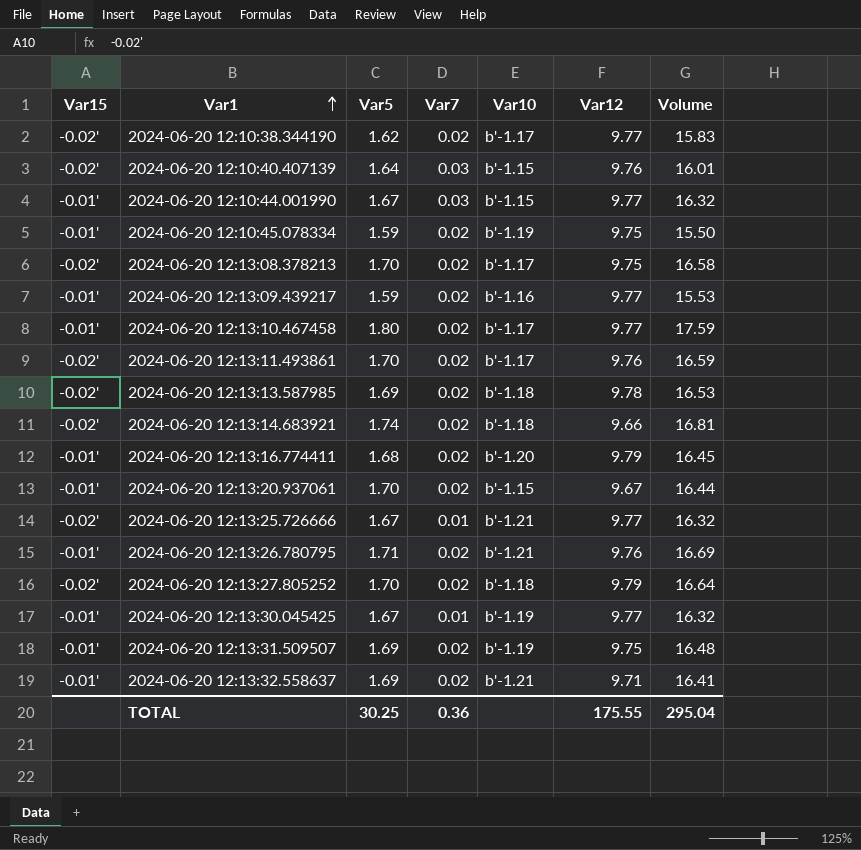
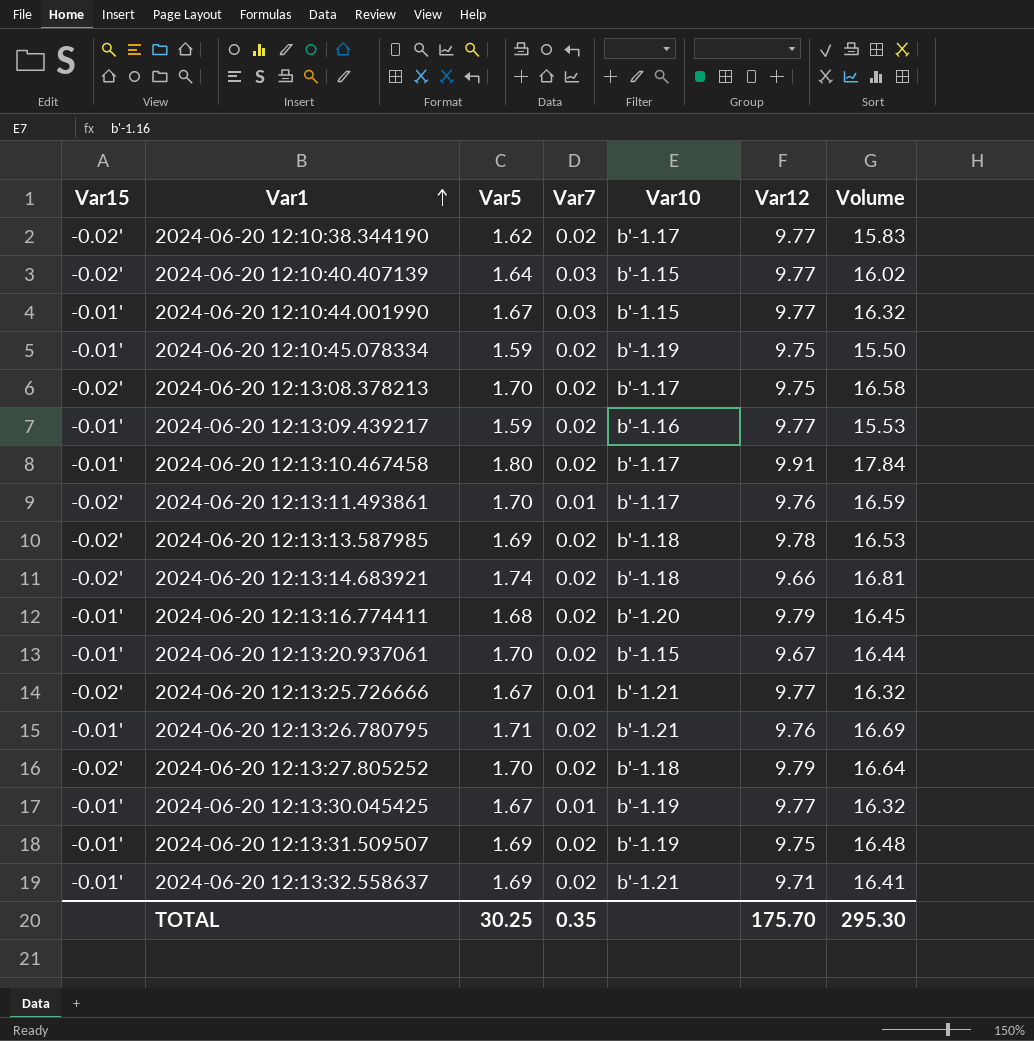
2024-06-20 12:10:40.407139 | Var12: 9.76 -> 9.77
2024-06-20 12:10:40.407139 | Volume: 16.01 -> 16.02
2024-06-20 12:13:10.467458 | Var12: 9.77 -> 9.91
2024-06-20 12:13:10.467458 | Volume: 17.59 -> 17.84
2024-06-20 12:13:11.493861 | Var7: 0.02 -> 0.01
TOTAL | Var7: 0.36 -> 0.35
TOTAL | Var12: 175.55 -> 175.70
TOTAL | Volume: 295.04 -> 295.30

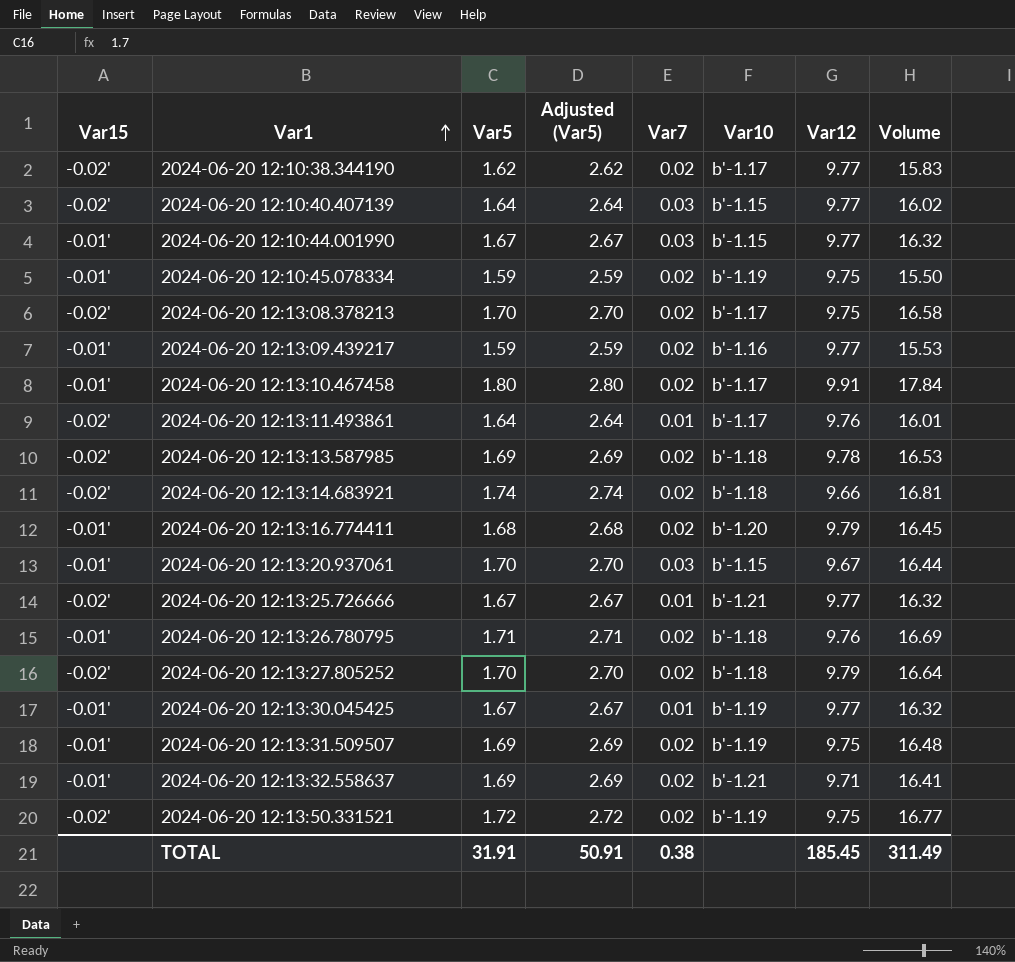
column Adjusted (Var5) | formula: none -> [Var5] + 1
2024-06-20 12:13:11.493861 | Var5: 1.70 -> 1.64
2024-06-20 12:13:11.493861 | Volume: 16.59 -> 16.01
2024-06-20 12:13:20.937061 | Var7: 0.02 -> 0.03
2024-06-20 12:13:26.780795 | Var10: b'-1.21 -> b'-1.18
row 2024-06-20 12:13:50.331521: none -> -0.02' | 1.72 | 2.72 | 0.02 | b'-1.19 | 9.75 | 16.77
TOTAL | Var5: 30.25 -> 31.91
TOTAL | Var7: 0.35 -> 0.38
TOTAL | Var12: 175.70 -> 185.45
TOTAL | Volume: 295.30 -> 311.49

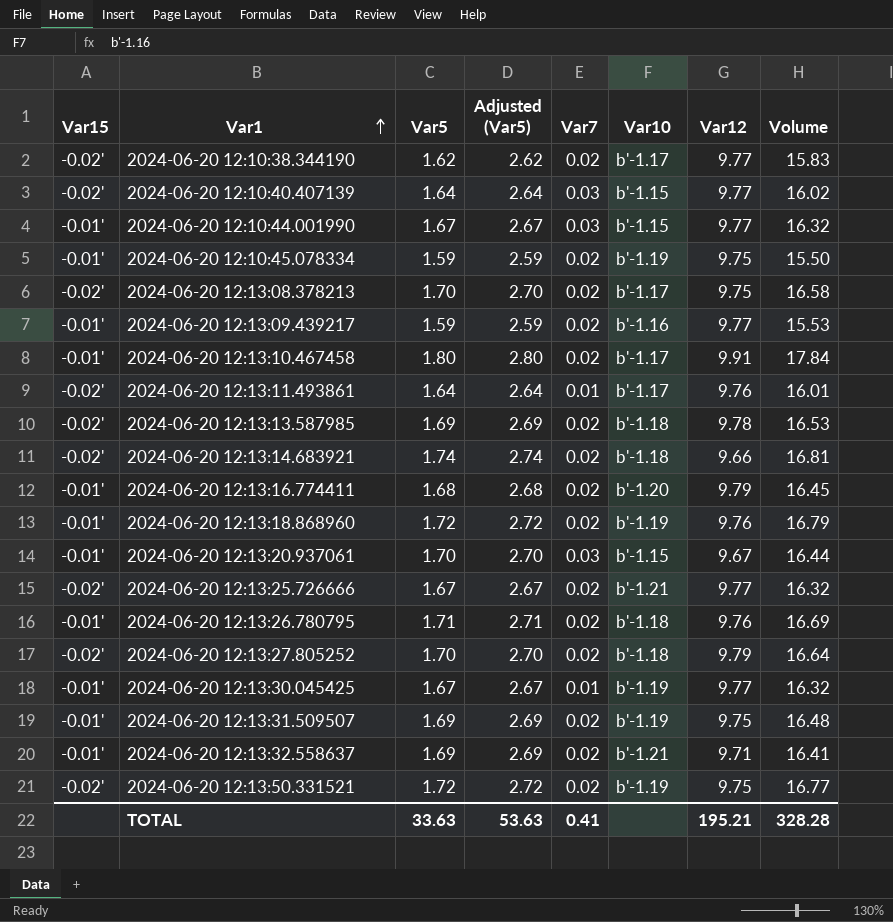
row 2024-06-20 12:13:18.868960: none -> -0.01' | 1.72 | 2.72 | 0.02 | b'-1.19 | 9.76 | 16.79
2024-06-20 12:13:25.726666 | Var7: 0.01 -> 0.02
TOTAL | Var5: 31.91 -> 33.63
TOTAL | Adjusted (Var5): 50.91 -> 53.63
TOTAL | Var7: 0.38 -> 0.41
TOTAL | Var12: 185.45 -> 195.21
TOTAL | Volume: 311.49 -> 328.28

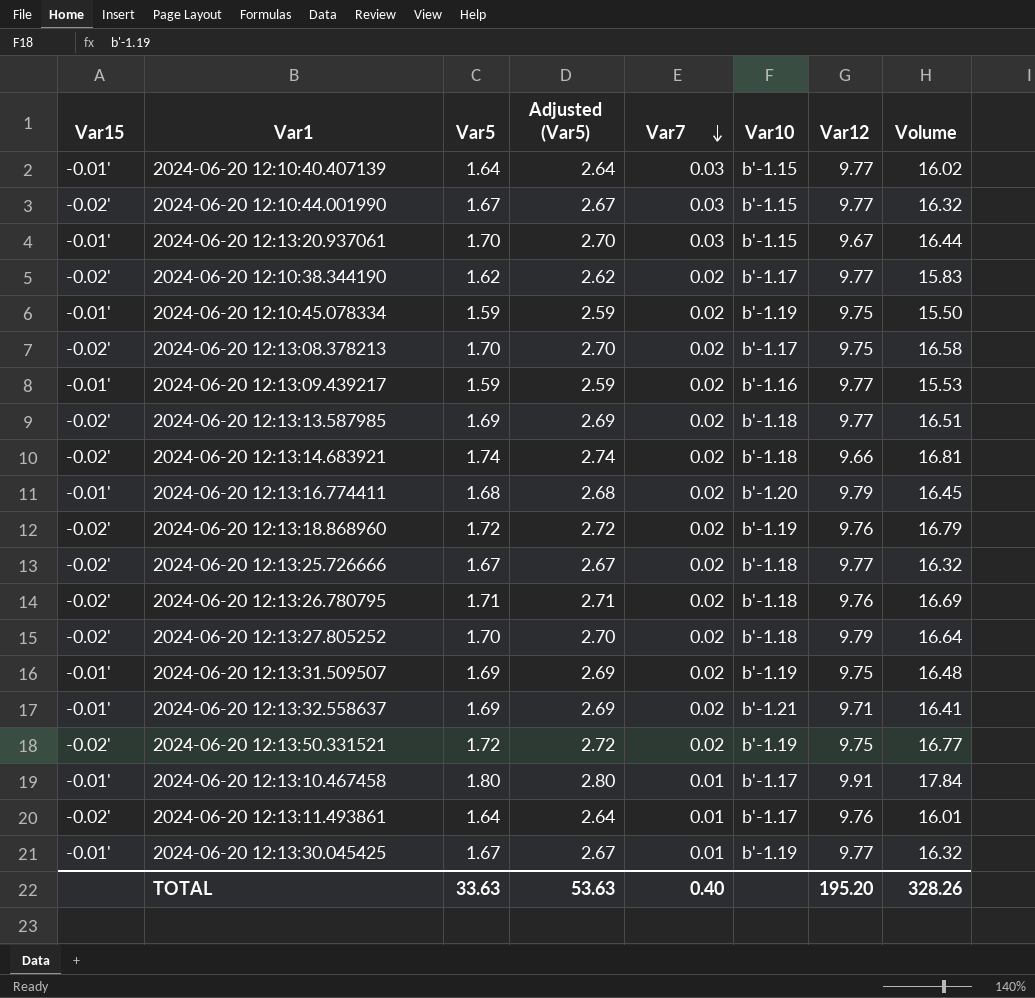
row order: Var1 ascending -> Var7 descending
2024-06-20 12:10:40.407139 | Var15: -0.02' -> -0.01'
2024-06-20 12:10:44.001990 | Var15: -0.01' -> -0.02'
2024-06-20 12:13:13.587985 | Var12: 9.78 -> 9.77
2024-06-20 12:13:13.587985 | Volume: 16.53 -> 16.51
2024-06-20 12:13:18.868960 | Var15: -0.01' -> -0.02'
2024-06-20 12:13:25.726666 | Var10: b'-1.21 -> b'-1.18
2024-06-20 12:13:26.780795 | Var15: -0.01' -> -0.02'
2024-06-20 12:13:10.467458 | Var7: 0.02 -> 0.01
TOTAL | Var7: 0.41 -> 0.40
TOTAL | Var12: 195.21 -> 195.20
TOTAL | Volume: 328.28 -> 328.26

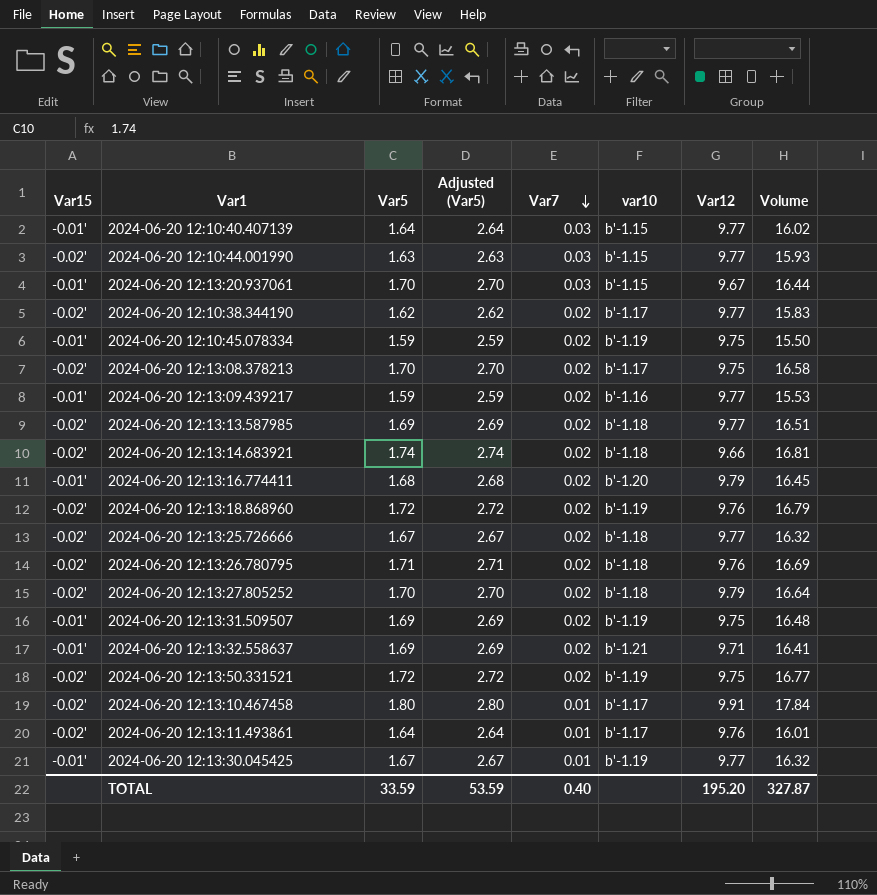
column name: Var10 -> var10
2024-06-20 12:10:44.001990 | Var5: 1.67 -> 1.63
2024-06-20 12:10:44.001990 | Adjusted (Var5): 2.67 -> 2.63
2024-06-20 12:10:44.001990 | Volume: 16.32 -> 15.93
2024-06-20 12:13:10.467458 | Var15: -0.01' -> -0.02'
TOTAL | Var5: 33.63 -> 33.59
TOTAL | Adjusted (Var5): 53.63 -> 53.59
TOTAL | Volume: 328.26 -> 327.87

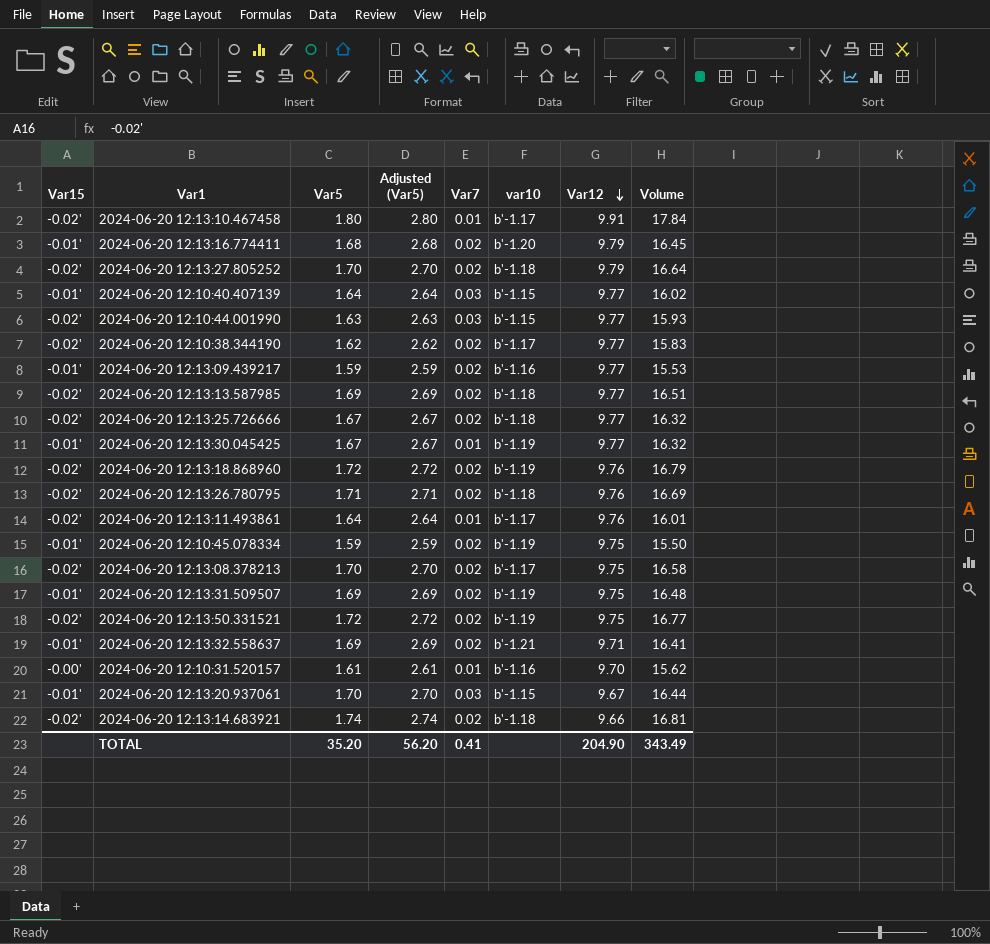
row order: Var7 descending -> Var12 descending
row 2024-06-20 12:10:31.520157: none -> -0.00' | 1.61 | 2.61 | 0.01 | b'-1.16 | 9.70 | 15.62
TOTAL | Var5: 33.59 -> 35.20
TOTAL | Adjusted (Var5): 53.59 -> 56.20
TOTAL | Var7: 0.40 -> 0.41
TOTAL | Var12: 195.20 -> 204.90
TOTAL | Volume: 327.87 -> 343.49

